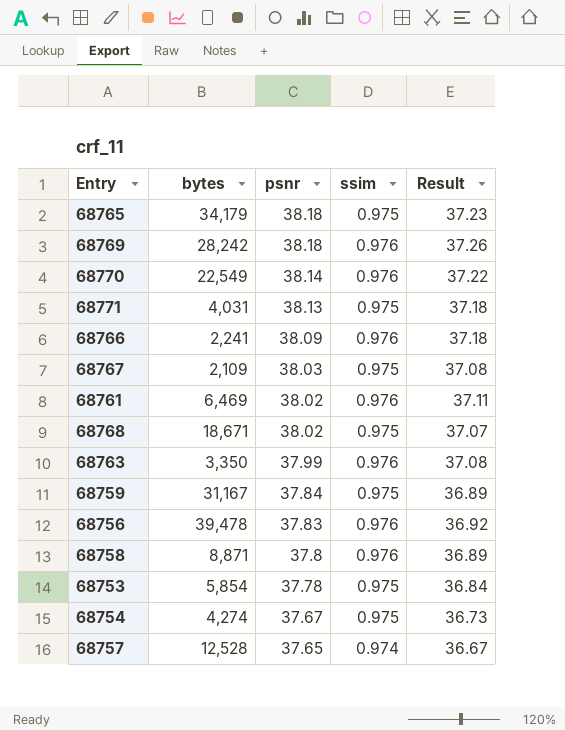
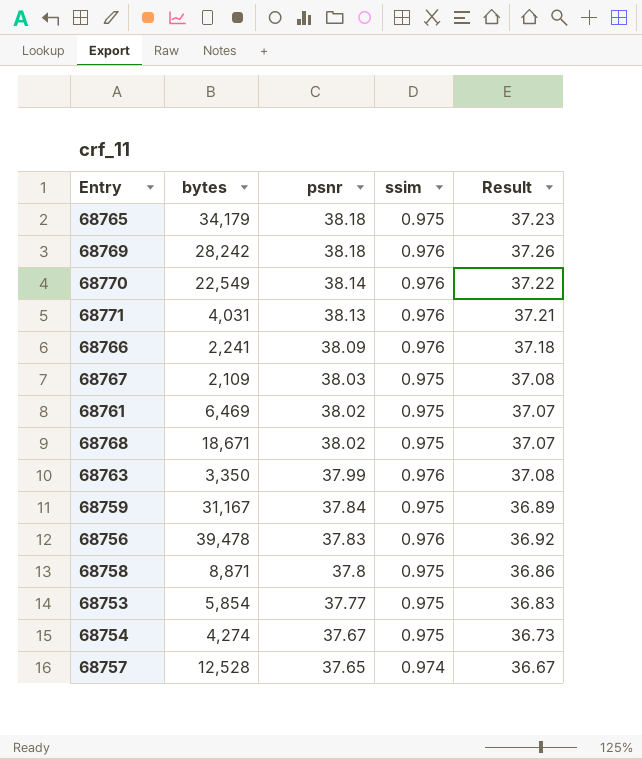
68771 | ssim: 0.975 -> 0.976
68771 | Result: 37.18 -> 37.21
68761 | ssim: 0.976 -> 0.975
68761 | Result: 37.11 -> 37.07
68758 | ssim: 0.976 -> 0.975
68758 | Result: 36.89 -> 36.86
68753 | psnr: 37.78 -> 37.77
68753 | Result: 36.84 -> 36.83

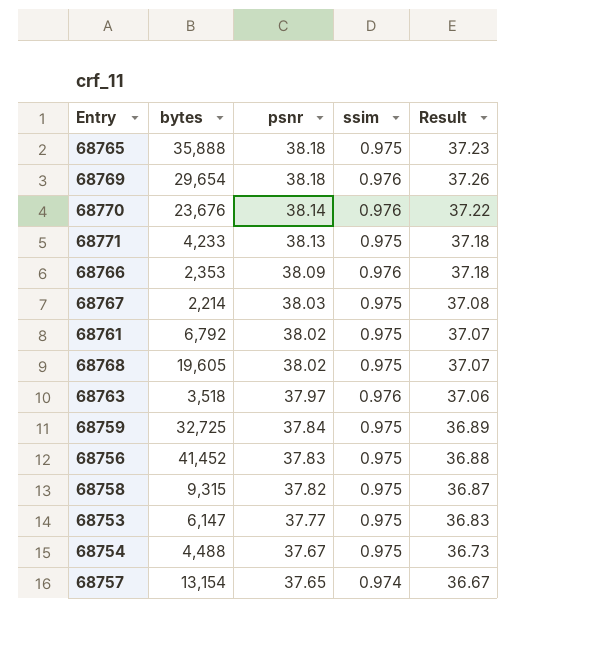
68765 | bytes: 34,179 -> 35,888
68769 | bytes: 28,242 -> 29,654
68770 | bytes: 22,549 -> 23,676
68771 | bytes: 4,031 -> 4,233
68771 | ssim: 0.976 -> 0.975
68771 | Result: 37.21 -> 37.18
68766 | bytes: 2,241 -> 2,353
68767 | bytes: 2,109 -> 2,214
68761 | bytes: 6,469 -> 6,792
68768 | bytes: 18,671 -> 19,605
68763 | bytes: 3,350 -> 3,518
68763 | psnr: 37.99 -> 37.97
68763 | Result: 37.08 -> 37.06
68759 | bytes: 31,167 -> 32,725
68756 | bytes: 39,478 -> 41,452
68756 | ssim: 0.976 -> 0.975
68756 | Result: 36.92 -> 36.88
68758 | bytes: 8,871 -> 9,315
68758 | psnr: 37.8 -> 37.82
68758 | Result: 36.86 -> 36.87
68753 | bytes: 5,854 -> 6,147
68754 | bytes: 4,274 -> 4,488
68757 | bytes: 12,528 -> 13,154

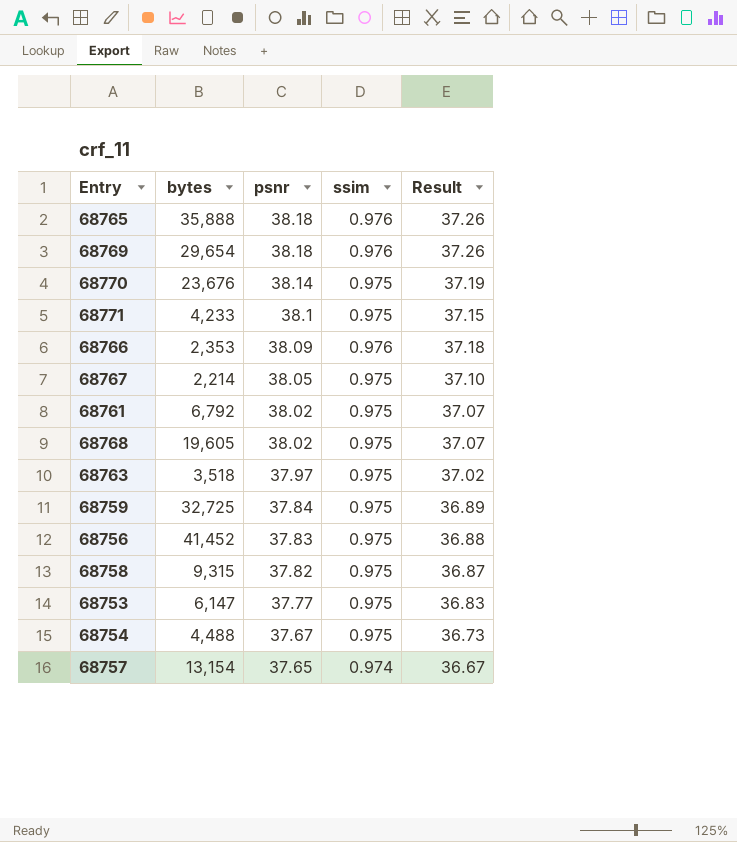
68765 | ssim: 0.975 -> 0.976
68765 | Result: 37.23 -> 37.26
68770 | ssim: 0.976 -> 0.975
68770 | Result: 37.22 -> 37.19
68771 | psnr: 38.13 -> 38.1
68771 | Result: 37.18 -> 37.15
68767 | psnr: 38.03 -> 38.05
68767 | Result: 37.08 -> 37.10
68763 | ssim: 0.976 -> 0.975
68763 | Result: 37.06 -> 37.02

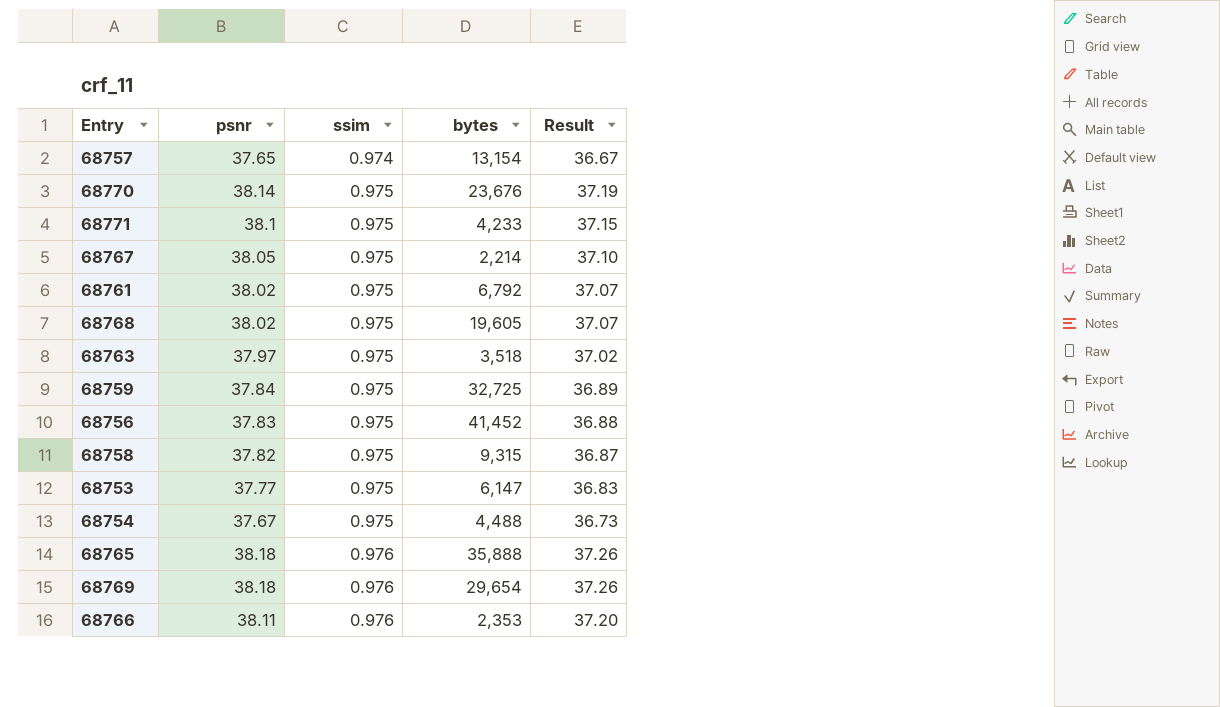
row order: psnr descending -> ssim ascending
column bytes | position: 2 -> 4
68766 | psnr: 38.09 -> 38.11
68766 | Result: 37.18 -> 37.20

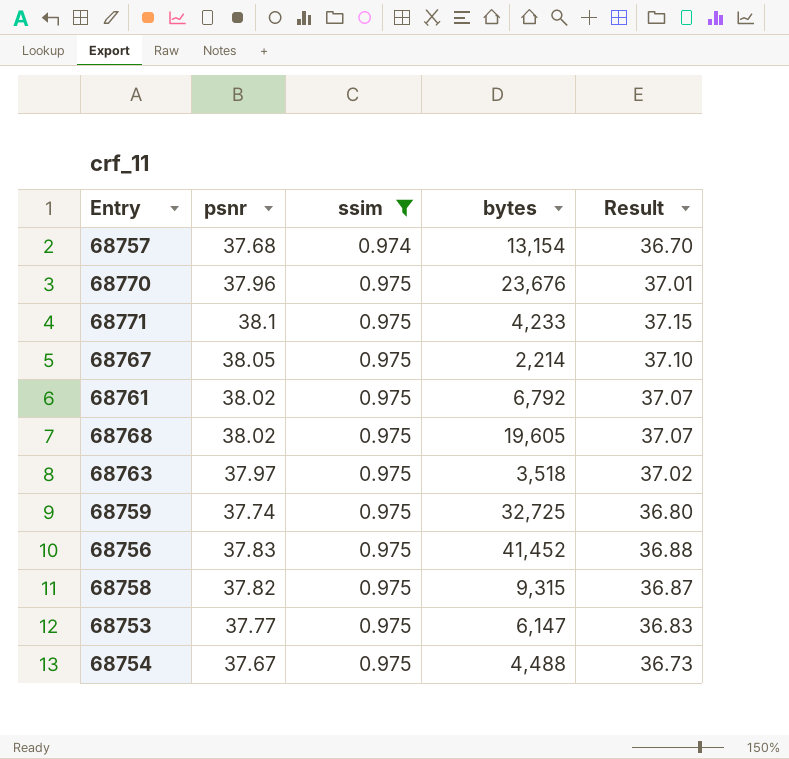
filter: none -> ssim != 0.976
68757 | psnr: 37.65 -> 37.68
68757 | Result: 36.67 -> 36.70
68770 | psnr: 38.14 -> 37.96
68770 | Result: 37.19 -> 37.01
68759 | psnr: 37.84 -> 37.74
68759 | Result: 36.89 -> 36.80

